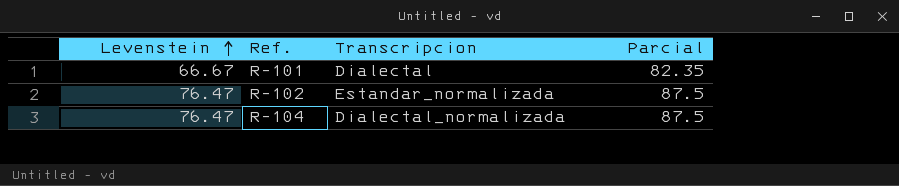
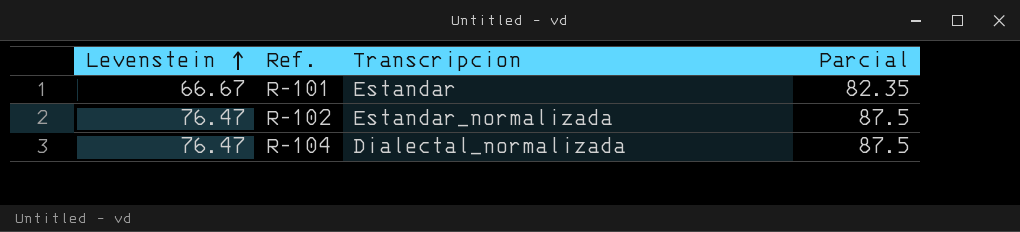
R-101 | Transcripcion: Dialectal -> Estandar

